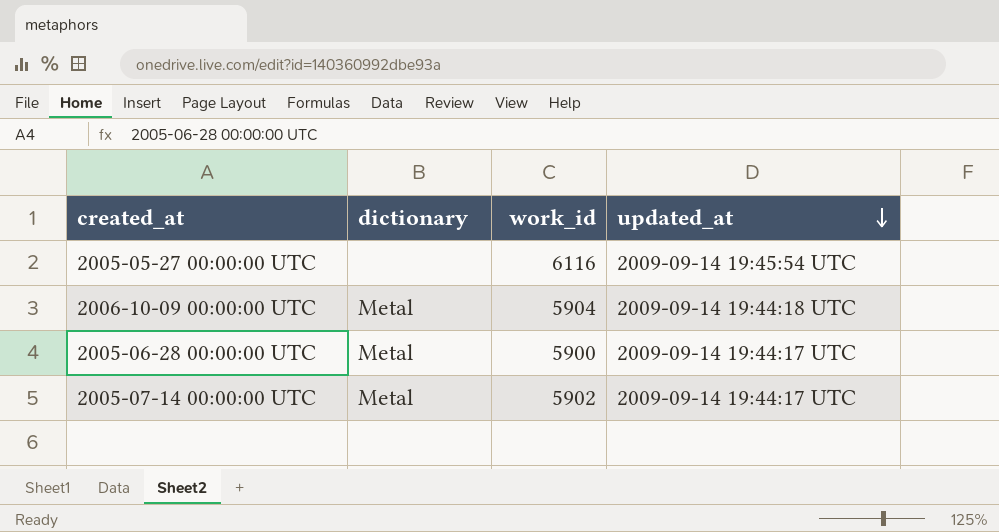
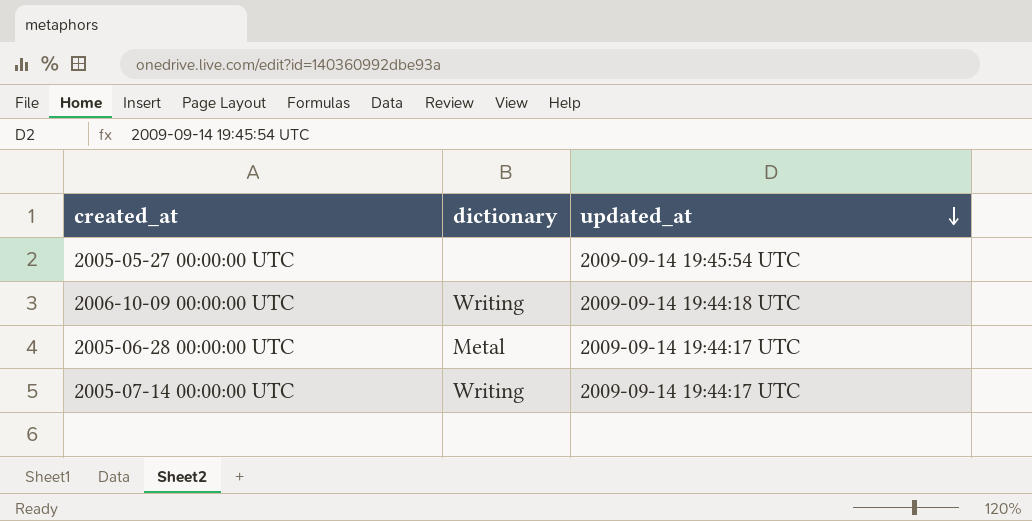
column work_id | position: 3 -> none
2006-10-09 00:00:00 UTC | dictionary: Metal -> Writing
2005-07-14 00:00:00 UTC | dictionary: Metal -> Writing

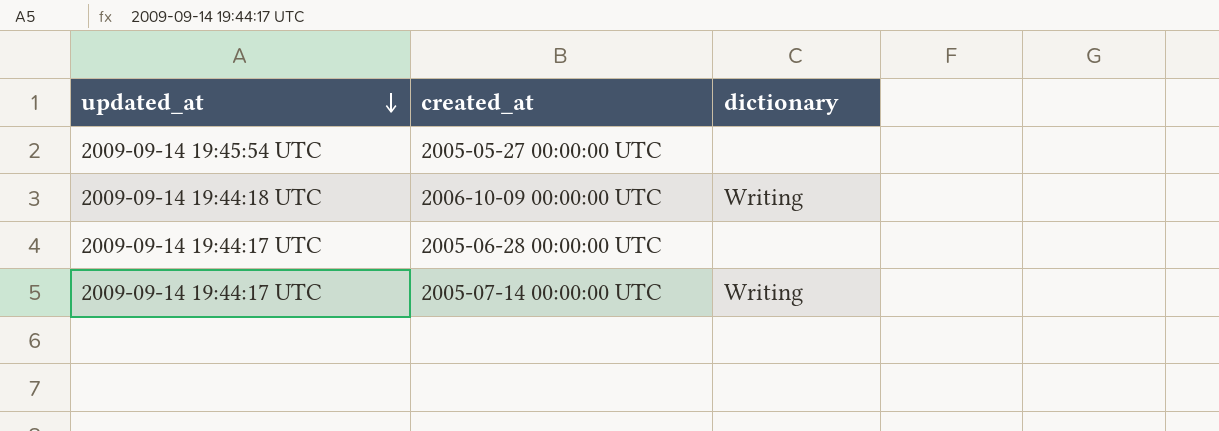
column updated_at | position: 3 -> 1
2005-06-28 00:00:00 UTC | dictionary: Metal -> none

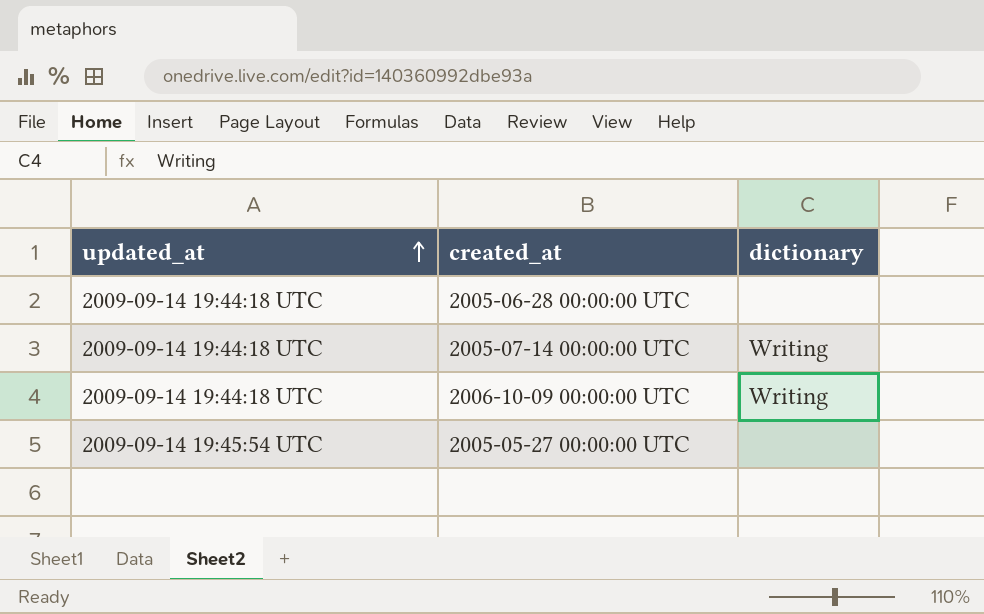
row order: updated_at descending -> updated_at ascending
2005-06-28 00:00:00 UTC | updated_at: 2009-09-14 19:44:17 UTC -> 2009-09-14 19:44:18 UTC
2005-07-14 00:00:00 UTC | updated_at: 2009-09-14 19:44:17 UTC -> 2009-09-14 19:44:18 UTC

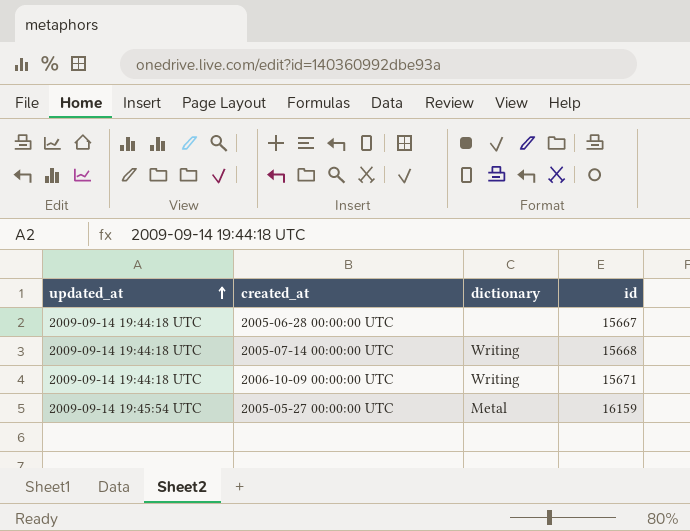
column id | position: none -> 4
2005-05-27 00:00:00 UTC | dictionary: none -> Metal

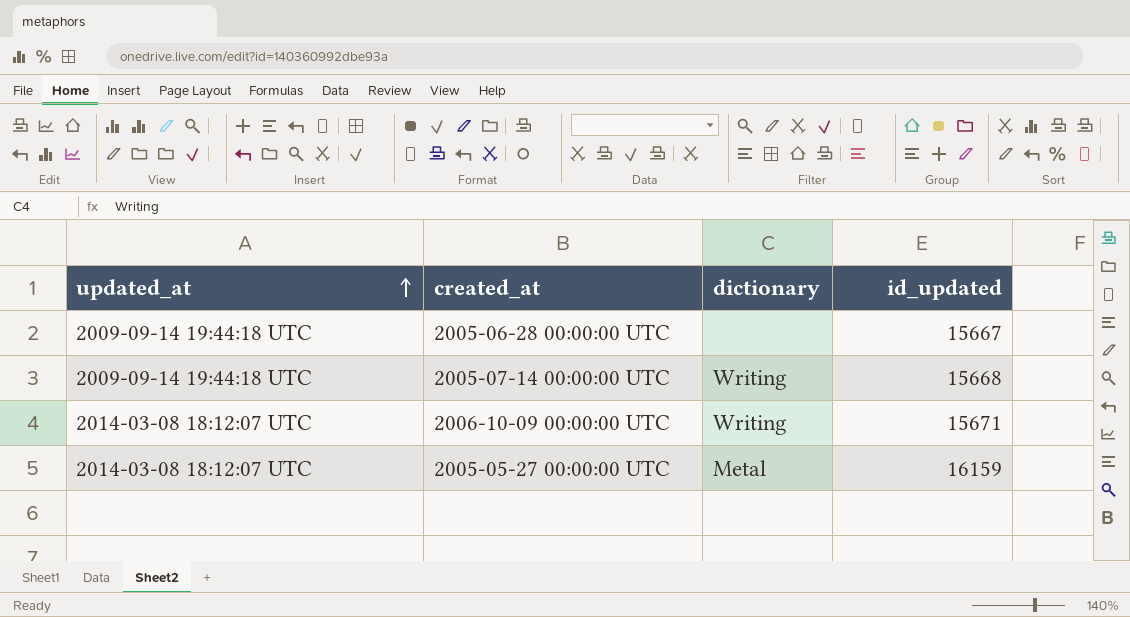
column name: id -> id_updated
2006-10-09 00:00:00 UTC | updated_at: 2009-09-14 19:44:18 UTC -> 2014-03-08 18:12:07 UTC
2005-05-27 00:00:00 UTC | updated_at: 2009-09-14 19:45:54 UTC -> 2014-03-08 18:12:07 UTC

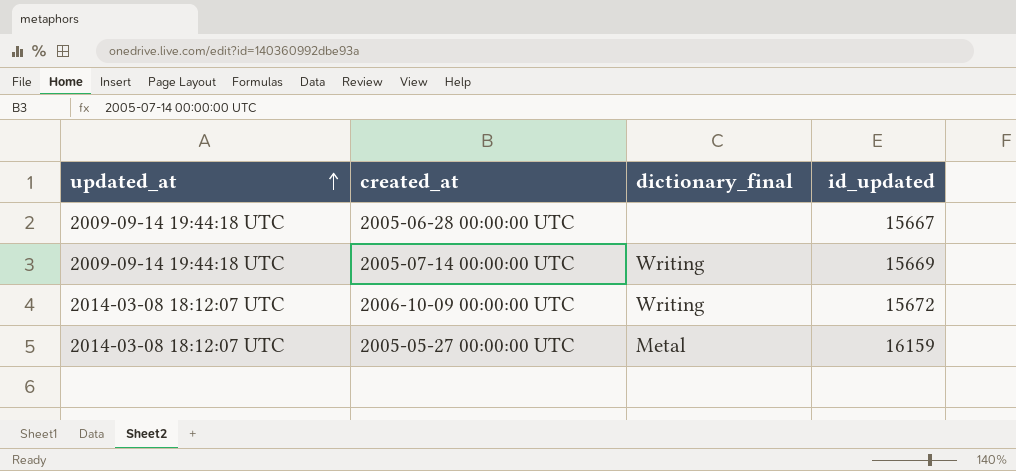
column name: dictionary -> dictionary_final
2005-07-14 00:00:00 UTC | id_updated: 15668 -> 15669
2006-10-09 00:00:00 UTC | id_updated: 15671 -> 15672

